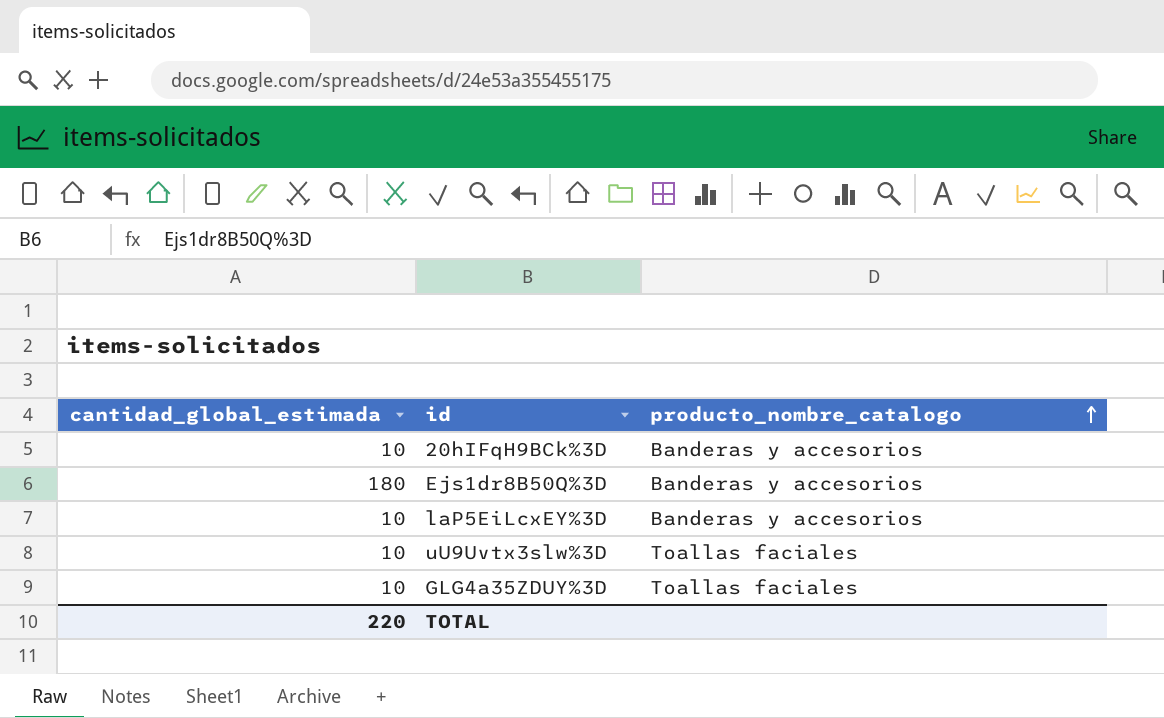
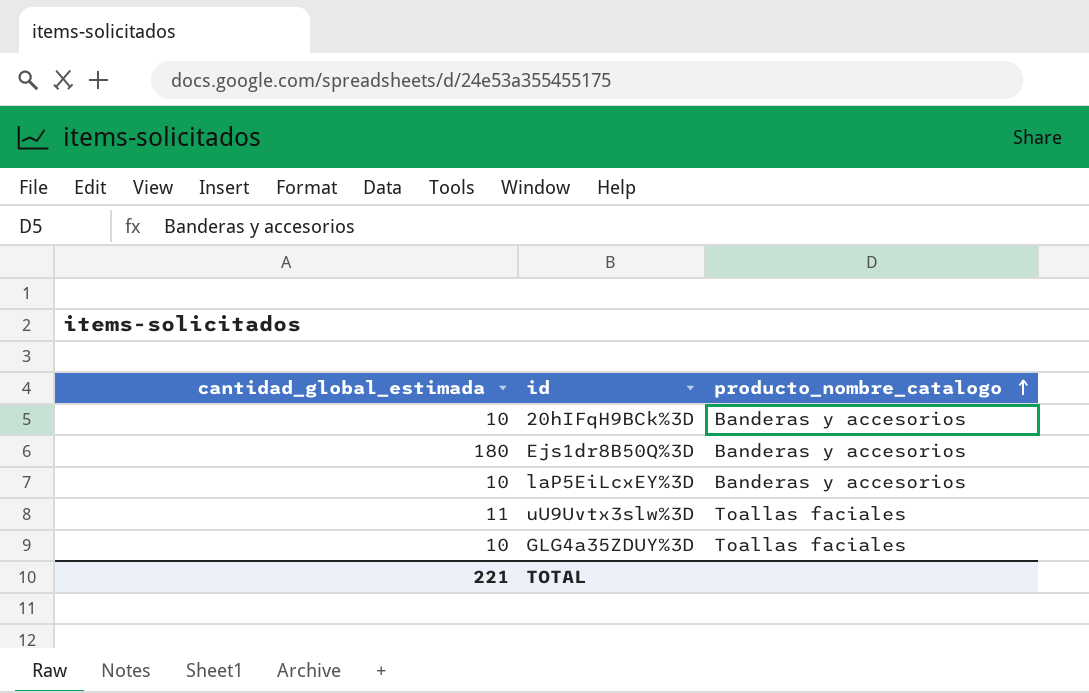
uU9Uvtx3slw%3D | cantidad_global_estimada: 10 -> 11
TOTAL | cantidad_global_estimada: 220 -> 221

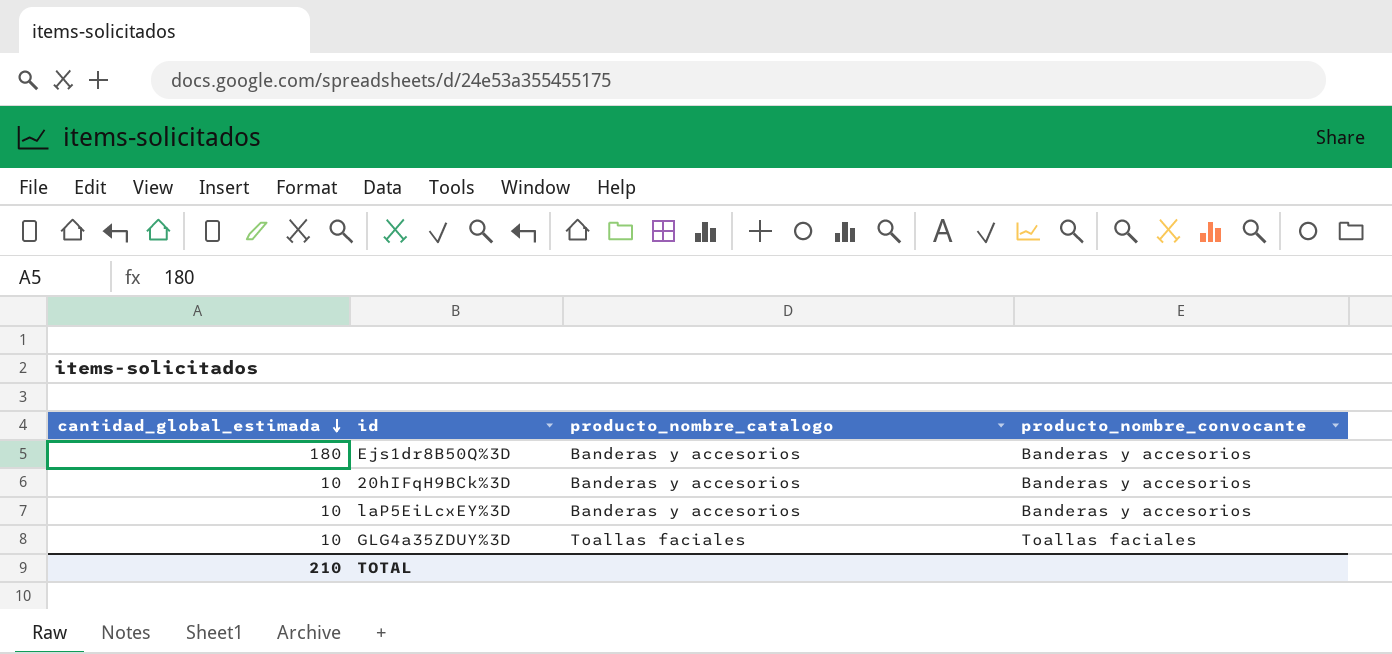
row order: producto_nombre_catalogo ascending -> cantidad_global_estimada descending
column producto_nombre_convocante | position: none -> 4
row uU9Uvtx3slw%3D: 11 | Toallas faciales -> none
TOTAL | cantidad_global_estimada: 221 -> 210

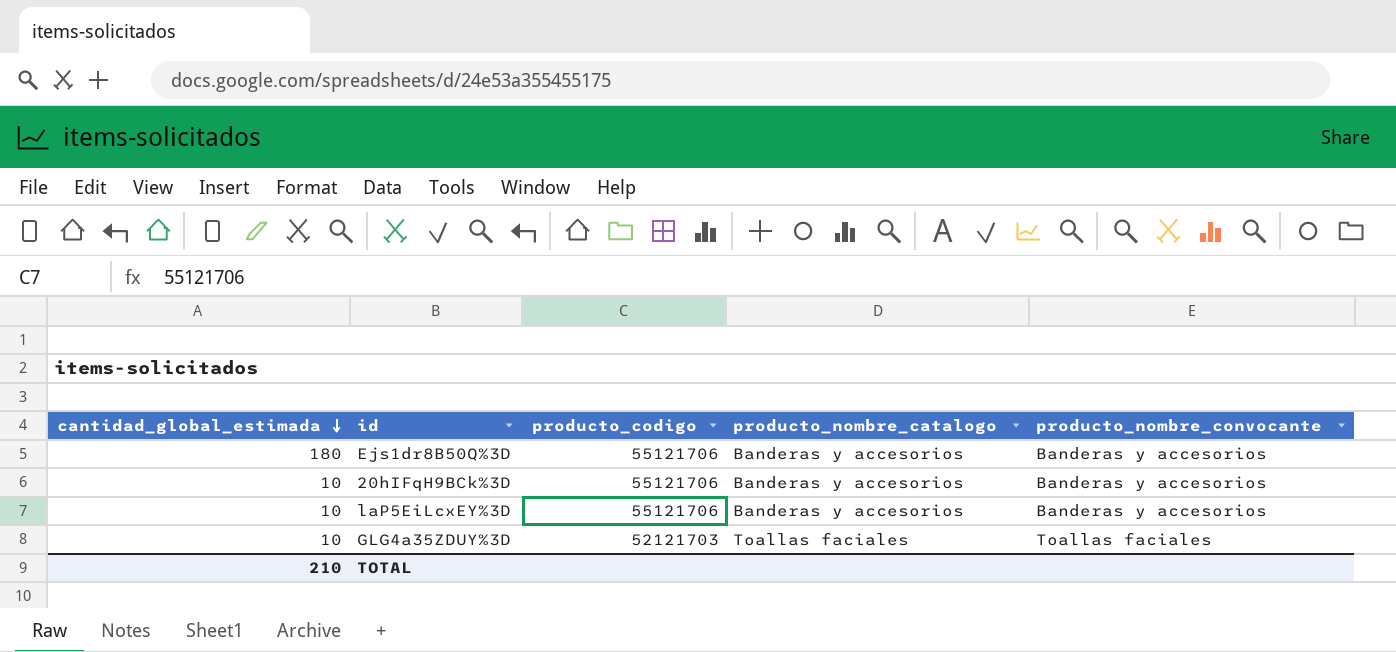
column producto_codigo | position: none -> 3

